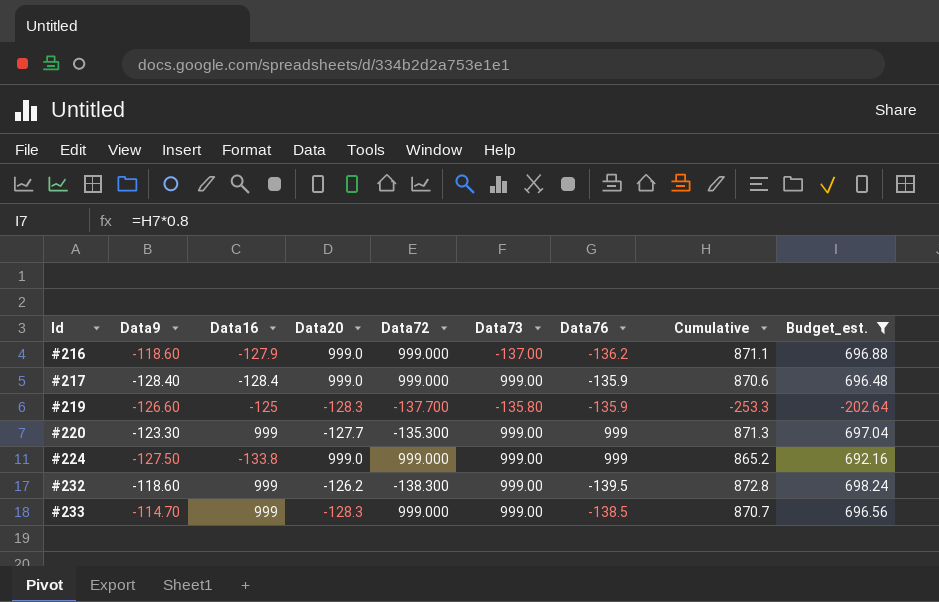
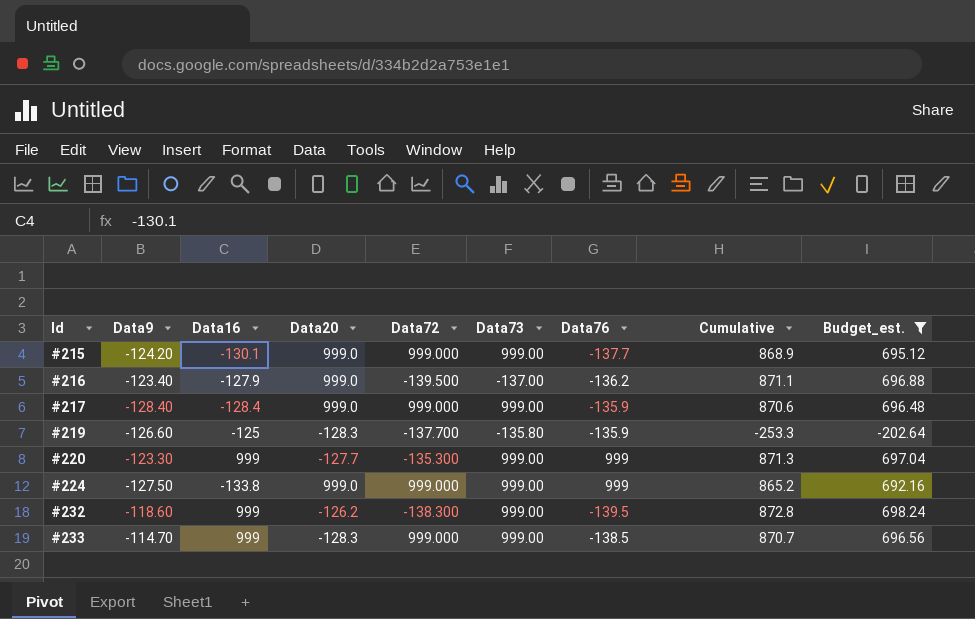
row #215: none -> -124.20 | -130.1 | 999.0 | 999.000 | 999.00 | -137.7 | 868.9 | 695.12
#216 | Data9: -118.60 -> -123.40
#216 | Data72: 999.000 -> -139.500

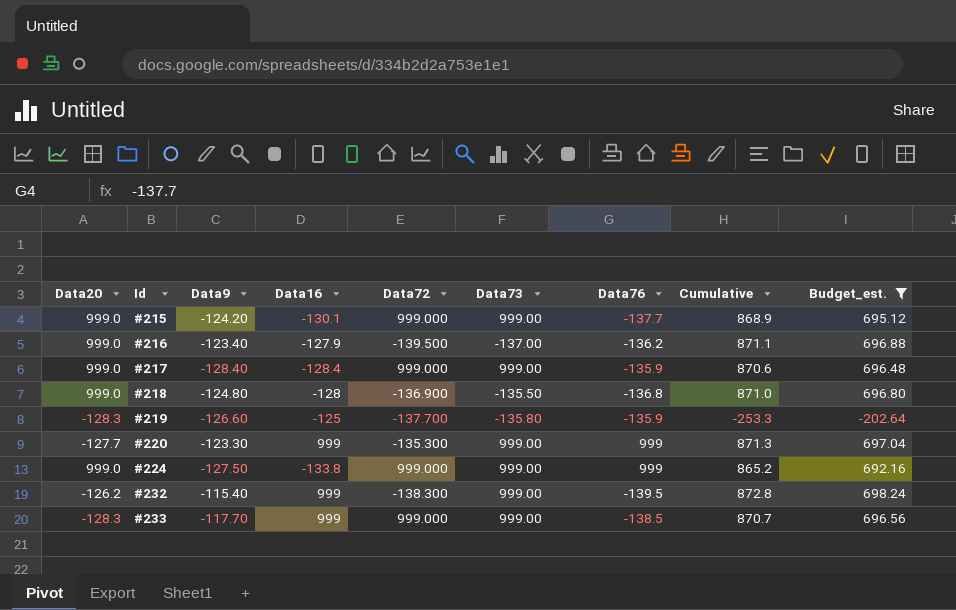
column Data20 | position: 4 -> 1
row #218: none -> 999.0 | -124.80 | -128 | -136.900 | -135.50 | -136.8 | 871.0 | 696.80
#232 | Data9: -118.60 -> -115.40
#233 | Data9: -114.70 -> -117.70

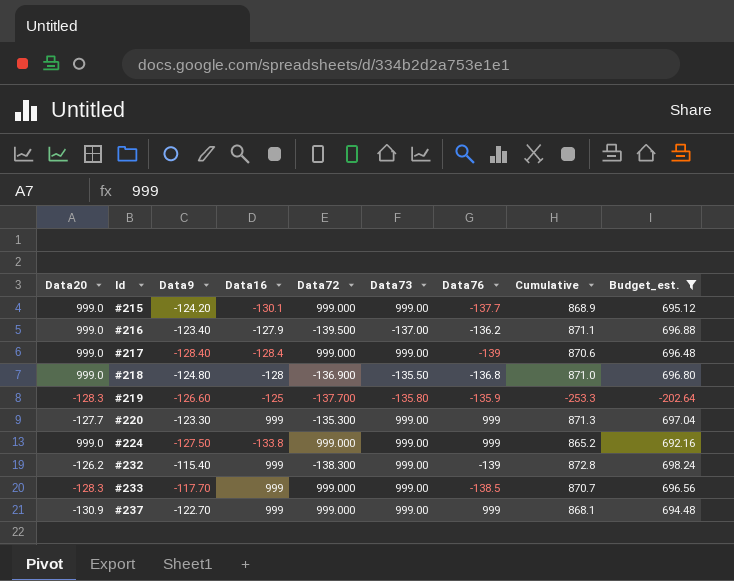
#217 | Data76: -135.9 -> -139
#232 | Data76: -139.5 -> -139
row #237: none -> -130.9 | -122.70 | 999 | 999.000 | 999.00 | 999 | 868.1 | 694.48

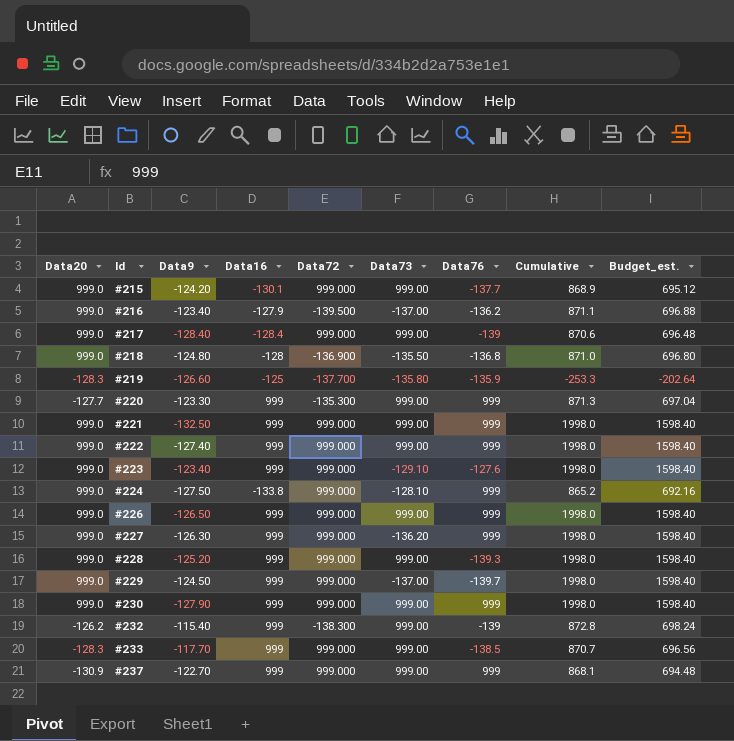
filter: Budget_est. != 1598.40 -> none
#224 | Data73: 999.00 -> -128.10

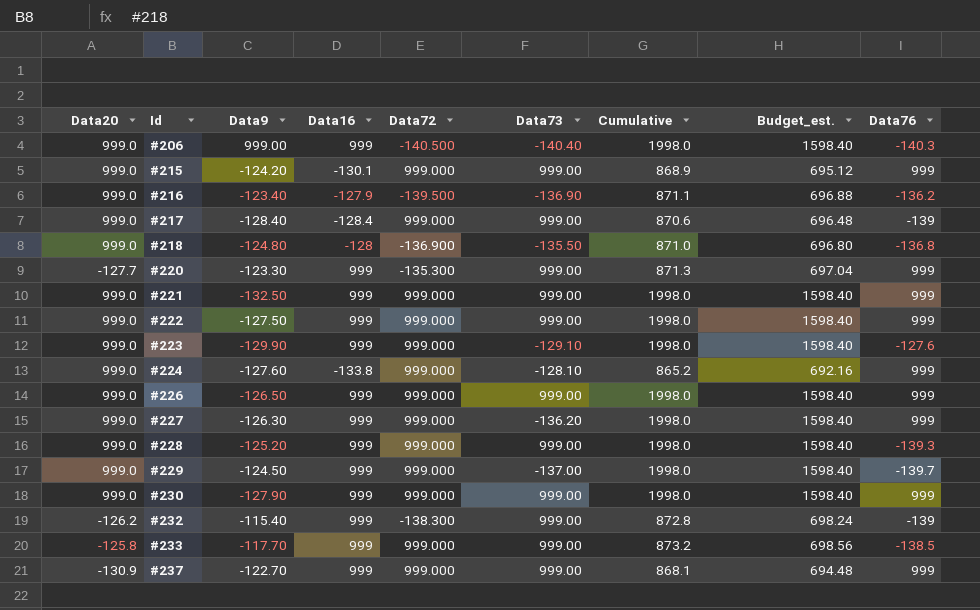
column Data76 | position: 7 -> 9
row #219: -128.3 | -126.60 | -125 | -137.700 | -135.80 | -135.9 | -253.3 | -202.64 -> none
row #206: none -> 999.0 | 999.00 | 999 | -140.500 | -140.40 | 1998.0 | 1598.40 | -140.3
#215 | Data76: -137.7 -> 999
#216 | Data73: -137.00 -> -136.90
#222 | Data9: -127.40 -> -127.50
#223 | Data9: -123.40 -> -129.90
#224 | Data9: -127.50 -> -127.60
#233 | Data20: -128.3 -> -125.8
#233 | Cumulative: 870.7 -> 873.2
#233 | Budget_est.: 696.56 -> 698.56

